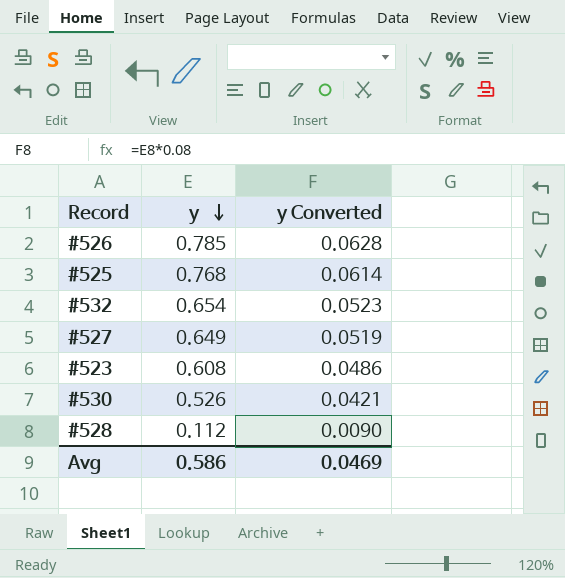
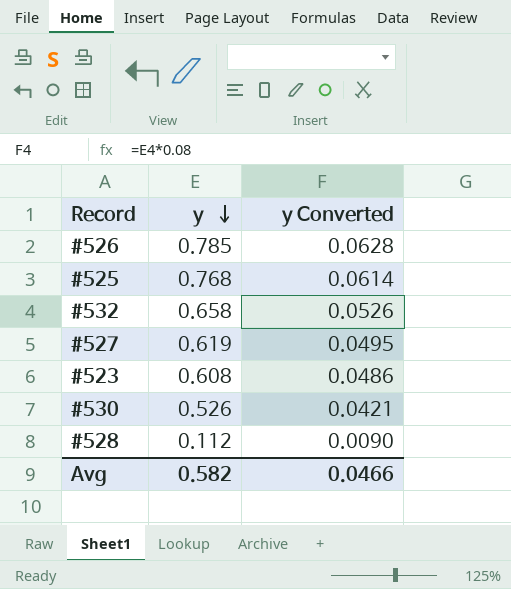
#532 | y: 0.654 -> 0.658
#532 | y Converted: 0.0523 -> 0.0526
#527 | y: 0.649 -> 0.619
#527 | y Converted: 0.0519 -> 0.0495
Avg | y: 0.586 -> 0.582
Avg | y Converted: 0.0469 -> 0.0466

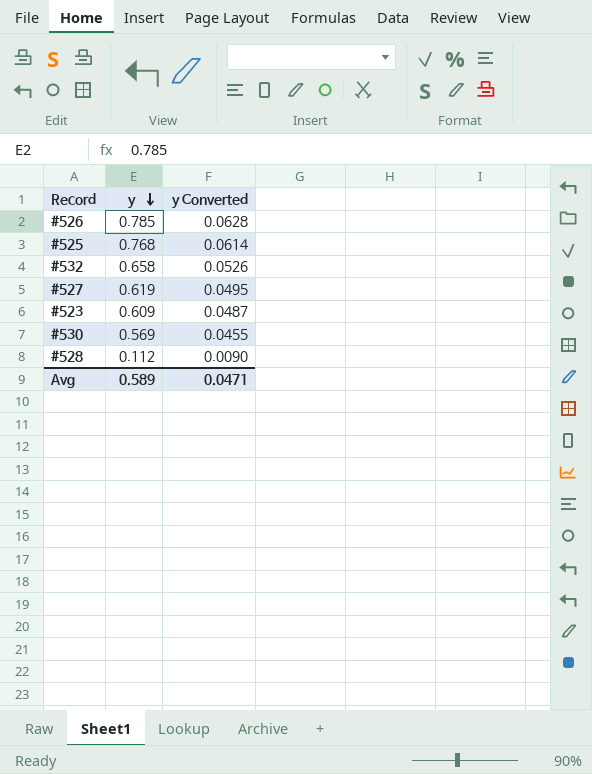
#523 | y: 0.608 -> 0.609
#523 | y Converted: 0.0486 -> 0.0487
#530 | y: 0.526 -> 0.569
#530 | y Converted: 0.0421 -> 0.0455
Avg | y: 0.582 -> 0.589
Avg | y Converted: 0.0466 -> 0.0471

